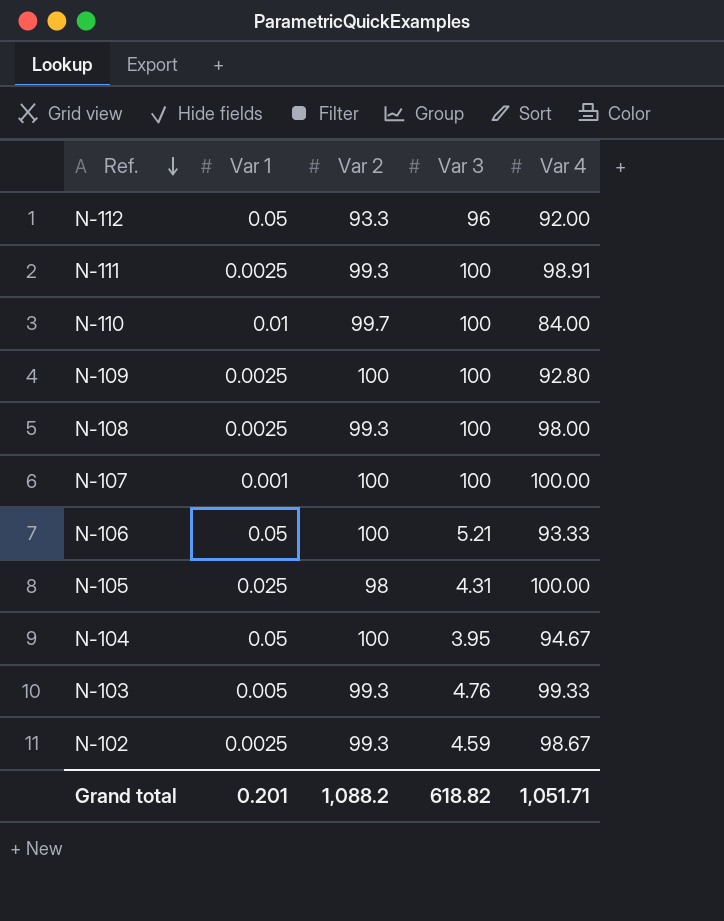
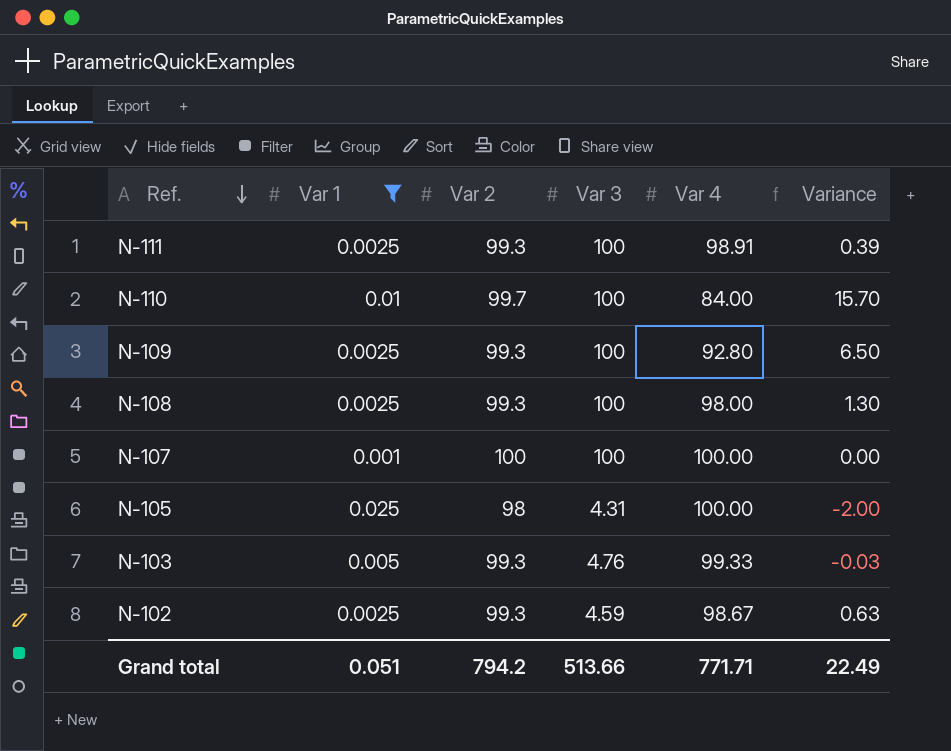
filter: none -> Var 1 != 0.05
column Variance | formula: none -> [Var 2] - [Var 4]
N-109 | Var 2: 100 -> 99.3
Grand total | Var 1: 0.201 -> 0.051
Grand total | Var 2: 1,088.2 -> 794.2
Grand total | Var 3: 618.82 -> 513.66
Grand total | Var 4: 1,051.71 -> 771.71

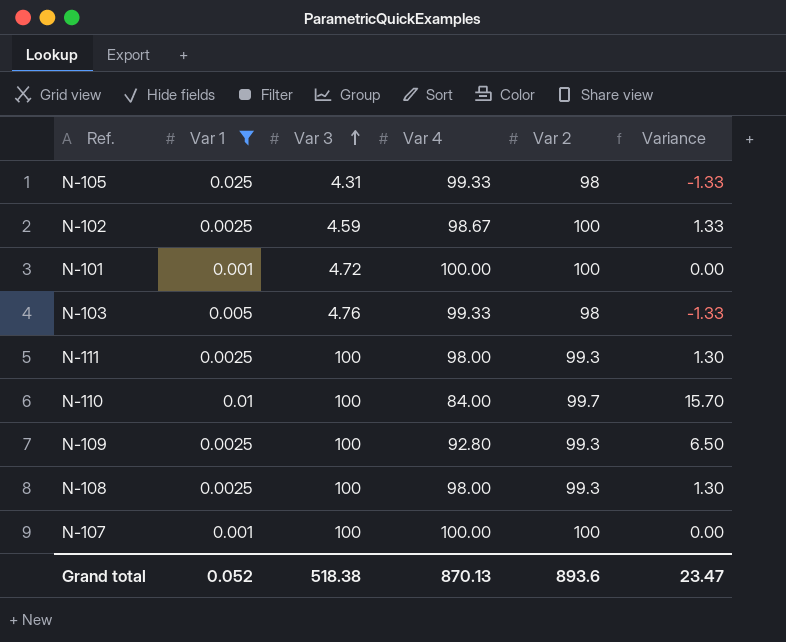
row order: Ref. descending -> Var 3 ascending
column Var 2 | position: 3 -> 5
N-105 | Var 4: 100.00 -> 99.33
N-105 | Variance: -2.00 -> -1.33
N-102 | Var 2: 99.3 -> 100
N-102 | Variance: 0.63 -> 1.33
row N-101: none -> 0.001 | 4.72 | 100.00 | 100 | 0.00
N-103 | Var 2: 99.3 -> 98
N-103 | Variance: -0.03 -> -1.33
N-111 | Var 4: 98.91 -> 98.00
N-111 | Variance: 0.39 -> 1.30
Grand total | Var 1: 0.051 -> 0.052
Grand total | Var 3: 513.66 -> 518.38
Grand total | Var 4: 771.71 -> 870.13
Grand total | Var 2: 794.2 -> 893.6
Grand total | Variance: 22.49 -> 23.47

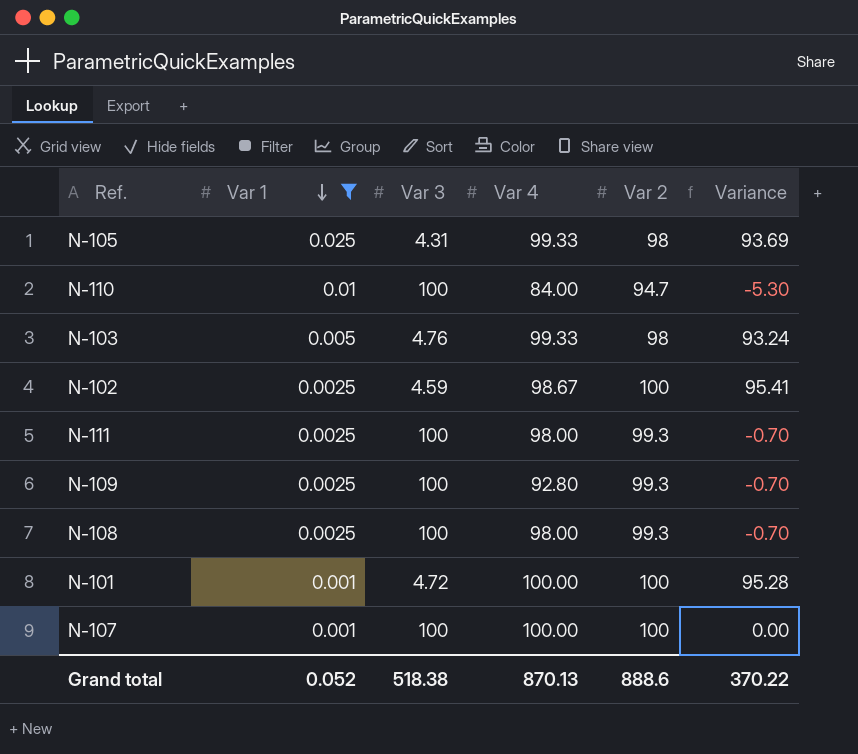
row order: Var 3 ascending -> Var 1 descending
column Variance | formula: [Var 2] - [Var 4] -> [Var 2] - [Var 3]
N-110 | Var 2: 99.7 -> 94.7
Grand total | Var 2: 893.6 -> 888.6
Grand total | Variance: 23.47 -> 370.22

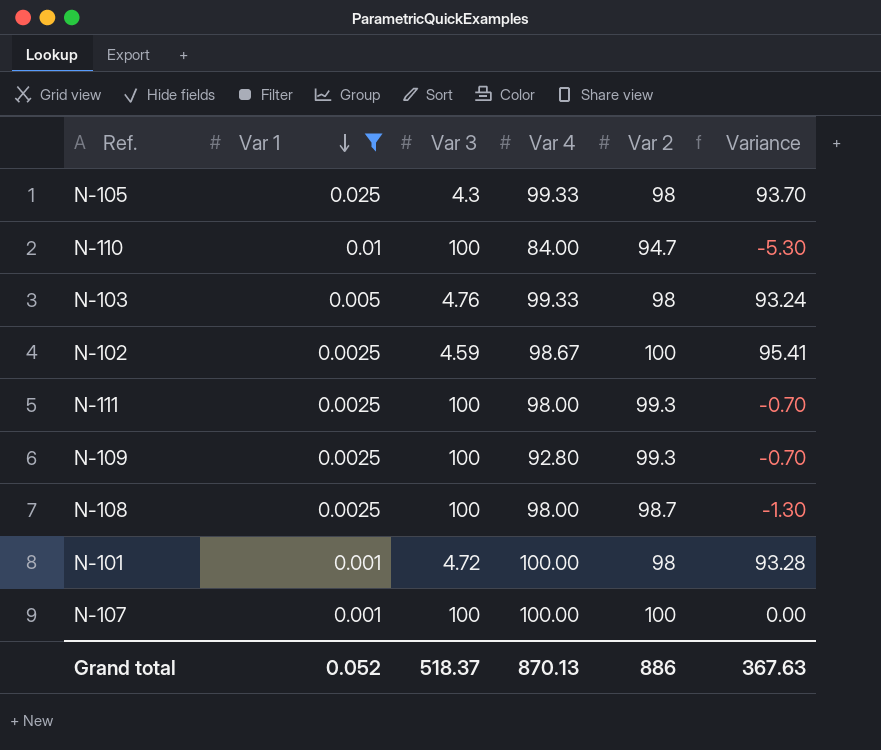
N-105 | Var 3: 4.31 -> 4.3
N-105 | Variance: 93.69 -> 93.70
N-108 | Var 2: 99.3 -> 98.7
N-108 | Variance: -0.70 -> -1.30
N-101 | Var 2: 100 -> 98
N-101 | Variance: 95.28 -> 93.28
Grand total | Var 3: 518.38 -> 518.37
Grand total | Var 2: 888.6 -> 886
Grand total | Variance: 370.22 -> 367.63

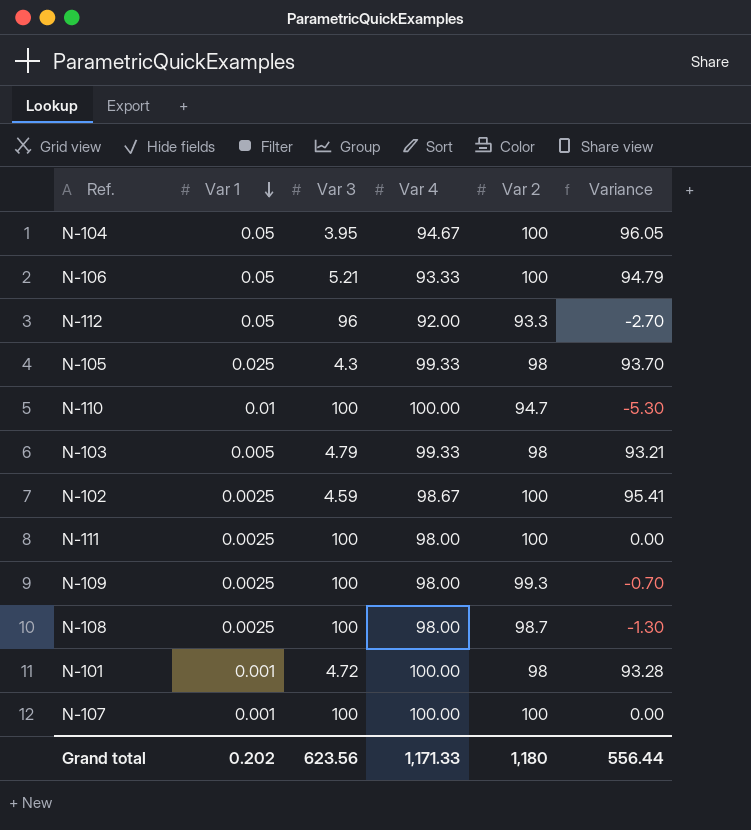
filter: Var 1 != 0.05 -> none
N-110 | Var 4: 84.00 -> 100.00
N-103 | Var 3: 4.76 -> 4.79
N-103 | Variance: 93.24 -> 93.21
N-111 | Var 2: 99.3 -> 100
N-111 | Variance: -0.70 -> 0.00
N-109 | Var 4: 92.80 -> 98.00
Grand total | Var 1: 0.052 -> 0.202
Grand total | Var 3: 518.37 -> 623.56
Grand total | Var 4: 870.13 -> 1,171.33
Grand total | Var 2: 886 -> 1,180
Grand total | Variance: 367.63 -> 556.44

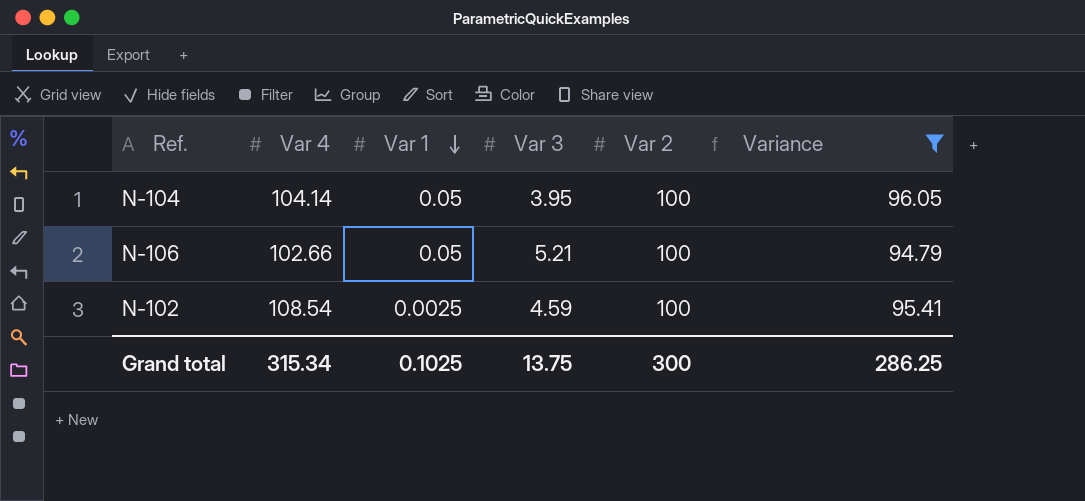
filter: none -> Variance >= 94.79
column Var 4 | position: 4 -> 2
N-104 | Var 4: 94.67 -> 104.14
N-106 | Var 4: 93.33 -> 102.66
N-102 | Var 4: 98.67 -> 108.54
Grand total | Var 4: 1,171.33 -> 315.34
Grand total | Var 1: 0.202 -> 0.1025
Grand total | Var 3: 623.56 -> 13.75
Grand total | Var 2: 1,180 -> 300
Grand total | Variance: 556.44 -> 286.25

